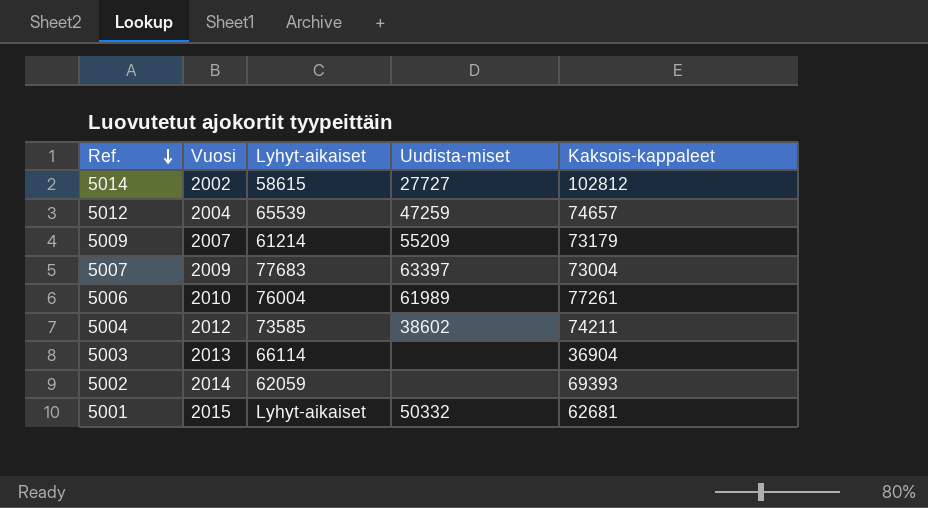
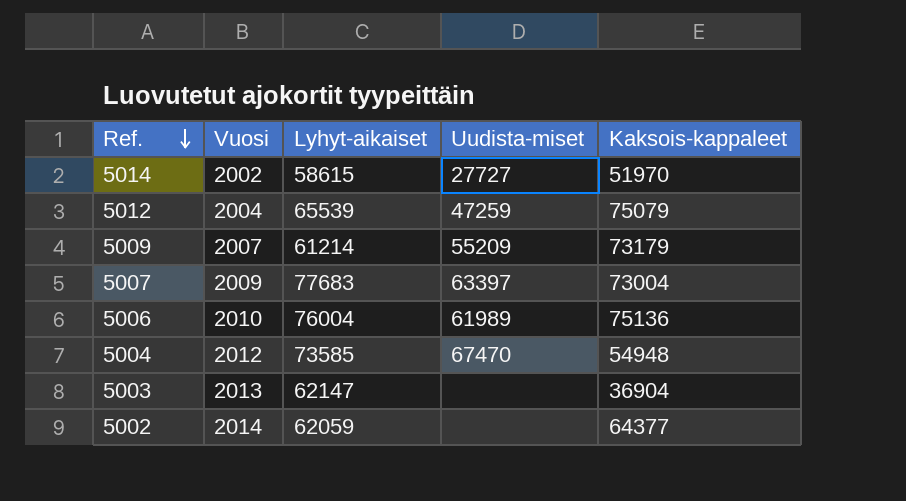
row 5001: 2015 | Lyhyt-aikaiset | 50332 | 62681 -> none
5014 | Kaksois-kappaleet: 102812 -> 51970
5012 | Kaksois-kappaleet: 74657 -> 75079
5006 | Kaksois-kappaleet: 77261 -> 75136
5004 | Uudista-miset: 38602 -> 67470
5004 | Kaksois-kappaleet: 74211 -> 54948
5003 | Lyhyt-aikaiset: 66114 -> 62147
5002 | Kaksois-kappaleet: 69393 -> 64377

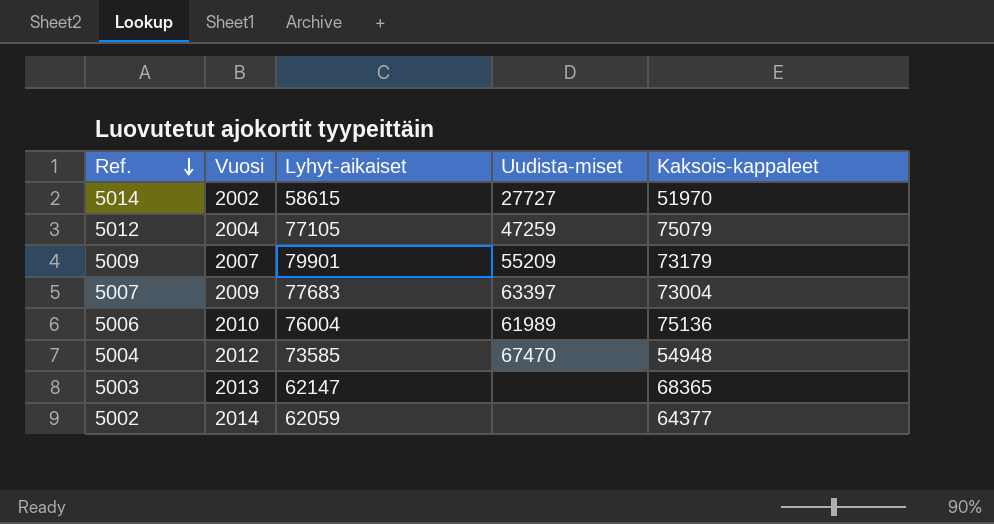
5012 | Lyhyt-aikaiset: 65539 -> 77105
5009 | Lyhyt-aikaiset: 61214 -> 79901
5003 | Kaksois-kappaleet: 36904 -> 68365

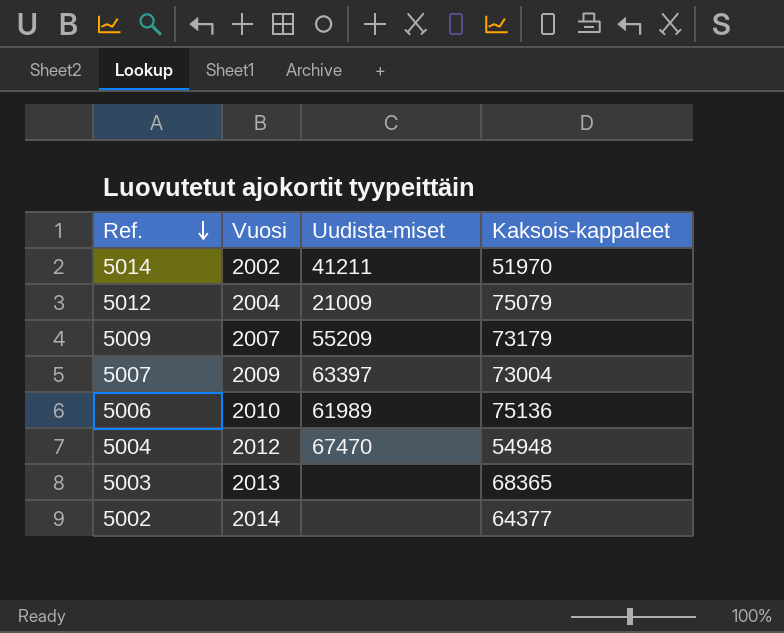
column Lyhyt-aikaiset | position: 3 -> none
5014 | Uudista-miset: 27727 -> 41211
5012 | Uudista-miset: 47259 -> 21009

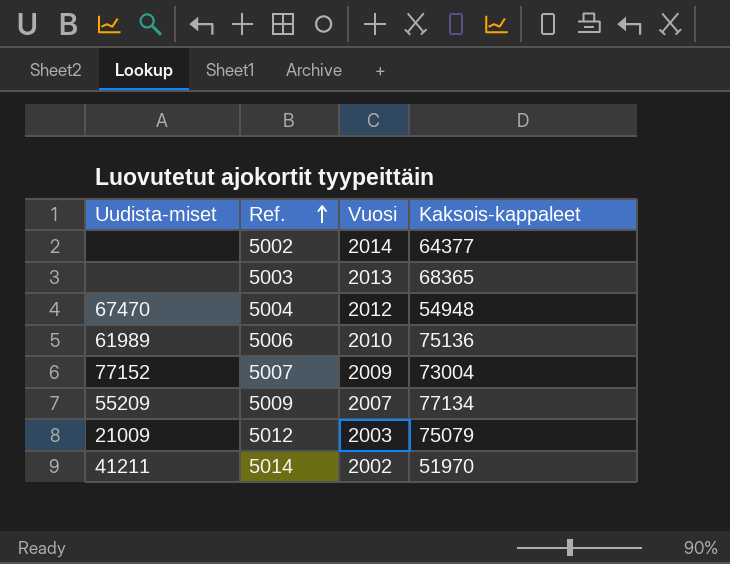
row order: Ref. descending -> Ref. ascending
column Uudista-miset | position: 3 -> 1
5007 | Uudista-miset: 63397 -> 77152
5009 | Kaksois-kappaleet: 73179 -> 77134
5012 | Vuosi: 2004 -> 2003

